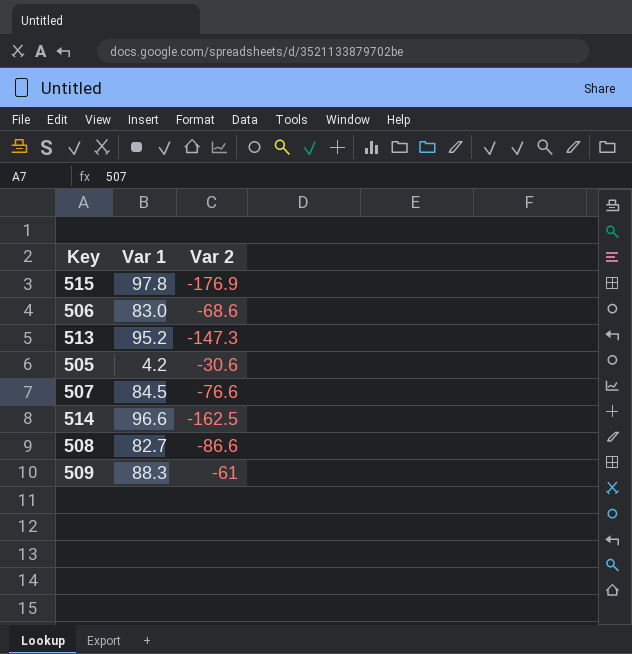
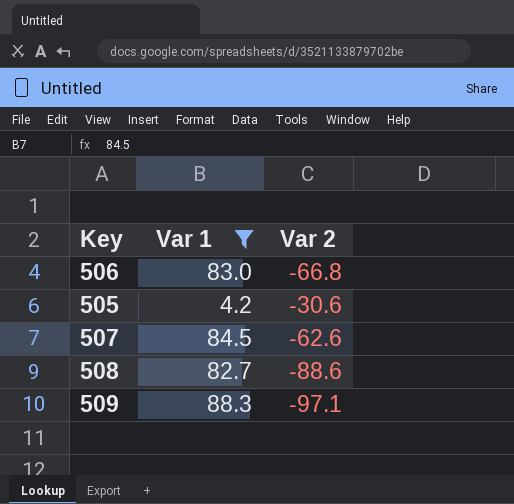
filter: none -> Var 1 <= 88.3
506 | Var 2: -68.6 -> -66.8
507 | Var 2: -76.6 -> -62.6
508 | Var 2: -86.6 -> -88.6
509 | Var 2: -61 -> -97.1

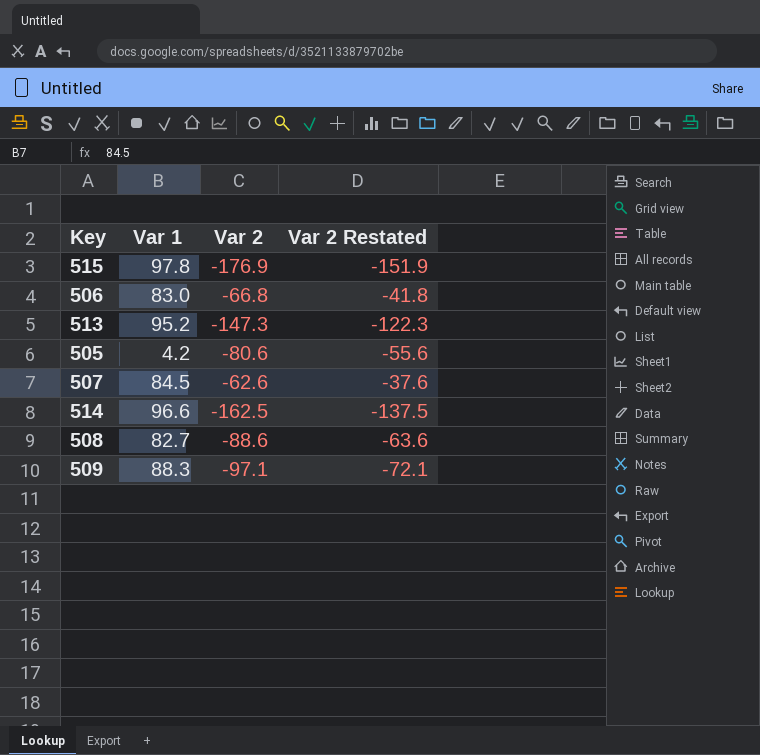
filter: Var 1 <= 88.3 -> none
column Var 2 Restated | formula: none -> [Var 2] + 25
505 | Var 2: -30.6 -> -80.6

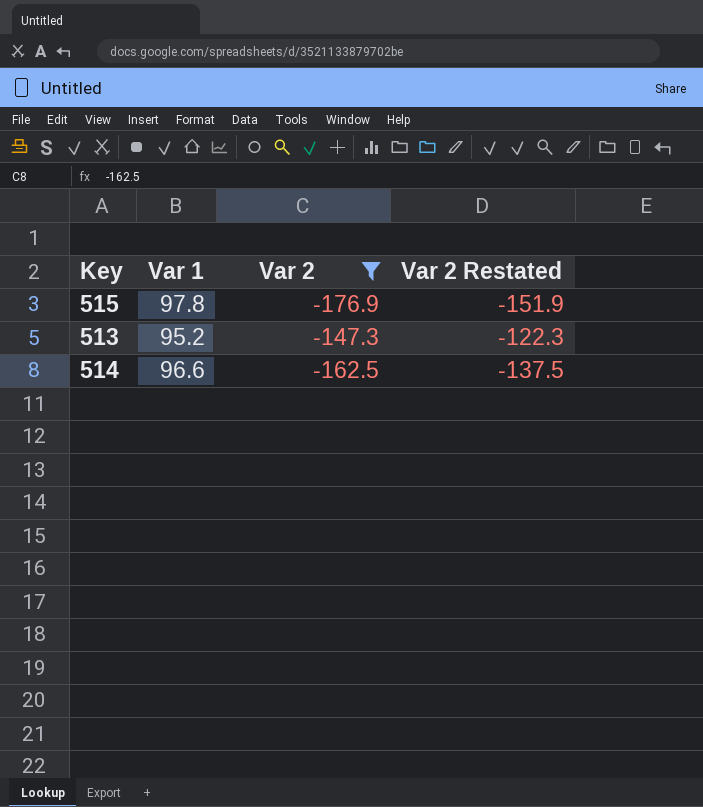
filter: none -> Var 2 <= -147.3

